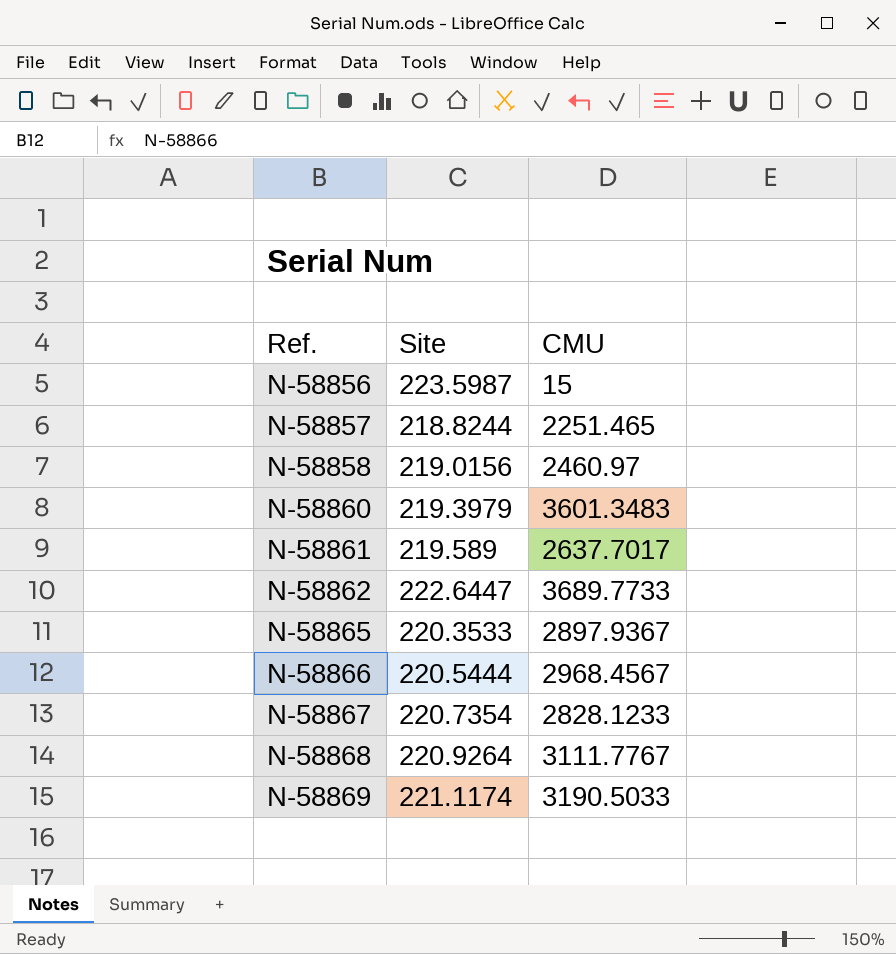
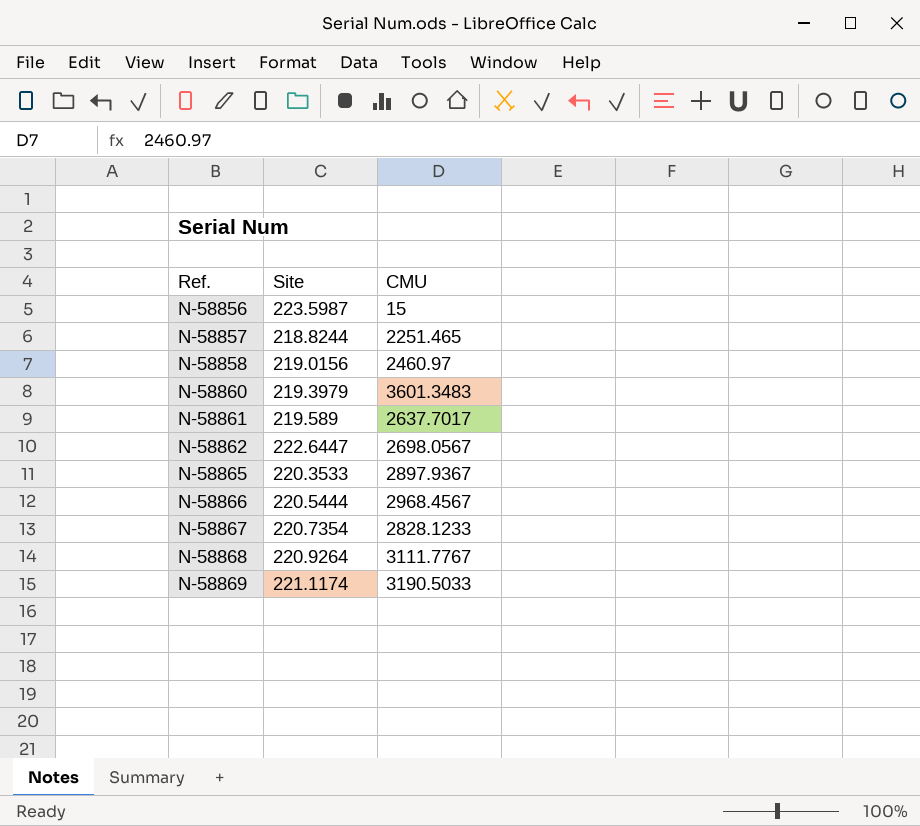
N-58862 | CMU: 3689.7733 -> 2698.0567

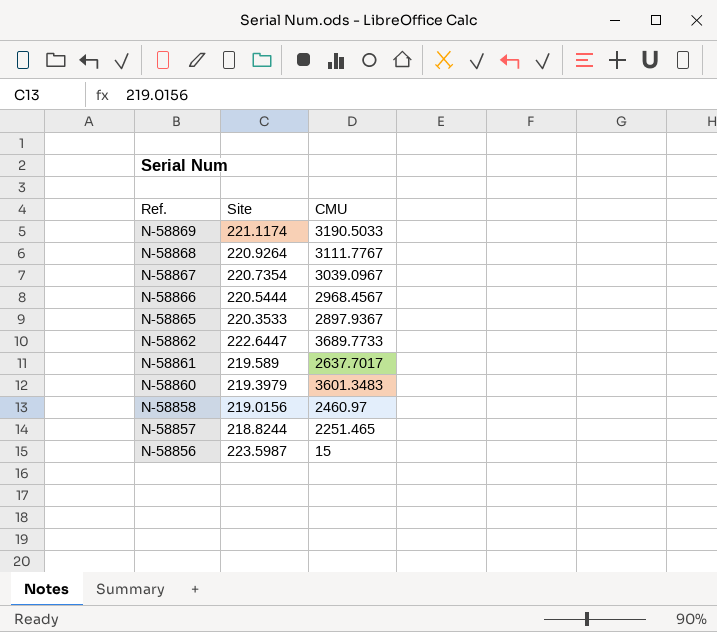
row order: Ref. ascending -> Ref. descending
N-58867 | CMU: 2828.1233 -> 3039.0967
N-58862 | CMU: 2698.0567 -> 3689.7733

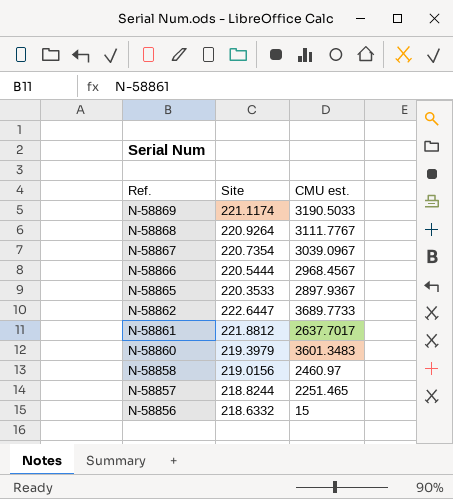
column name: CMU -> CMU est.
N-58861 | Site: 219.589 -> 221.8812
N-58856 | Site: 223.5987 -> 218.6332

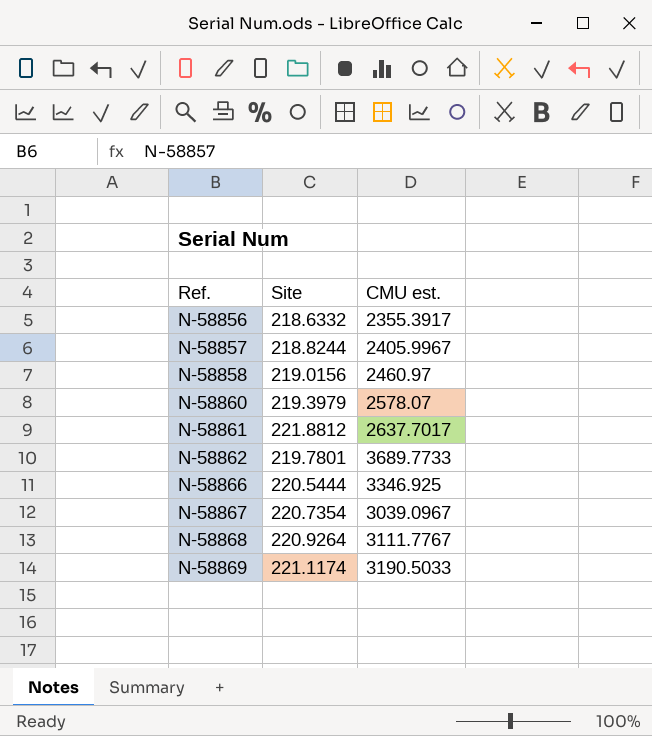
row order: Ref. descending -> Ref. ascending
row N-58865: 220.3533 | 2897.9367 -> none
N-58856 | CMU est.: 15 -> 2355.3917
N-58857 | CMU est.: 2251.465 -> 2405.9967
N-58860 | CMU est.: 3601.3483 -> 2578.07
N-58862 | Site: 222.6447 -> 219.7801
N-58866 | CMU est.: 2968.4567 -> 3346.925

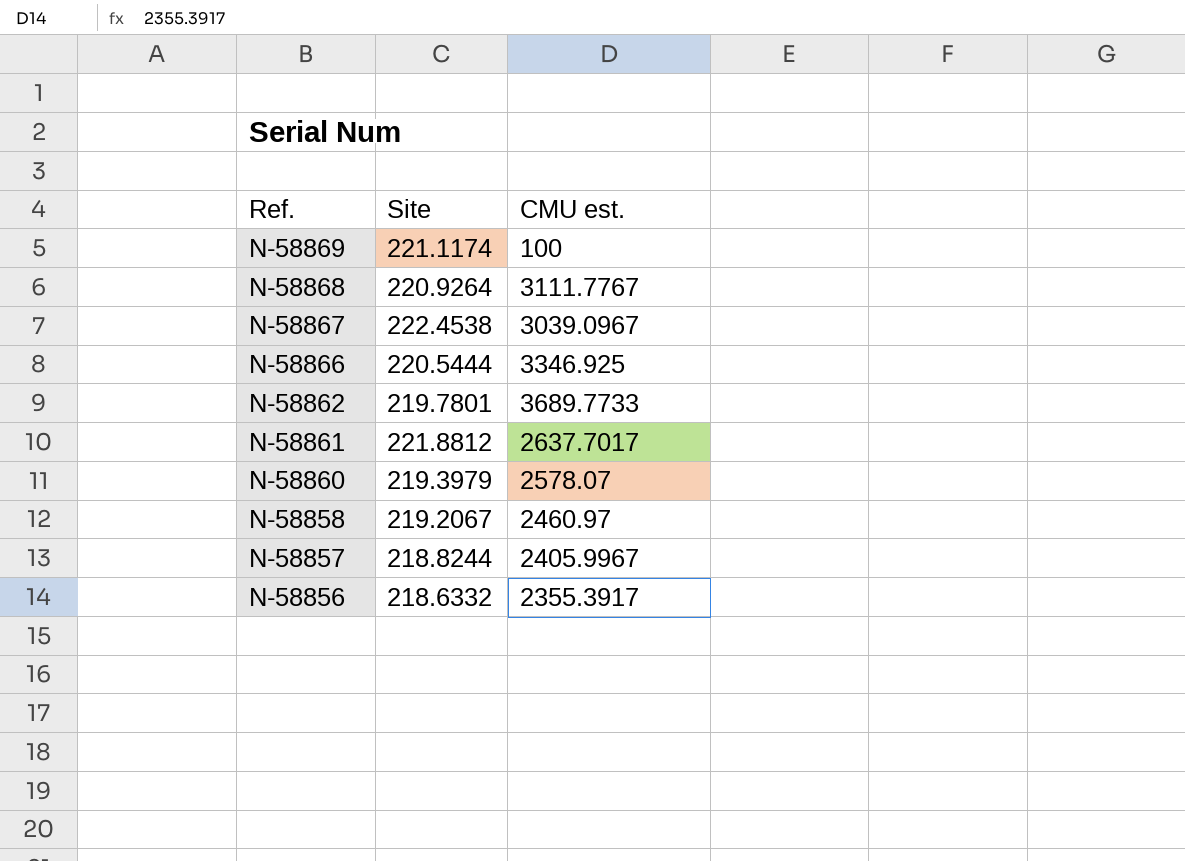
row order: Ref. ascending -> Ref. descending
N-58869 | CMU est.: 3190.5033 -> 100
N-58867 | Site: 220.7354 -> 222.4538
N-58858 | Site: 219.0156 -> 219.2067

